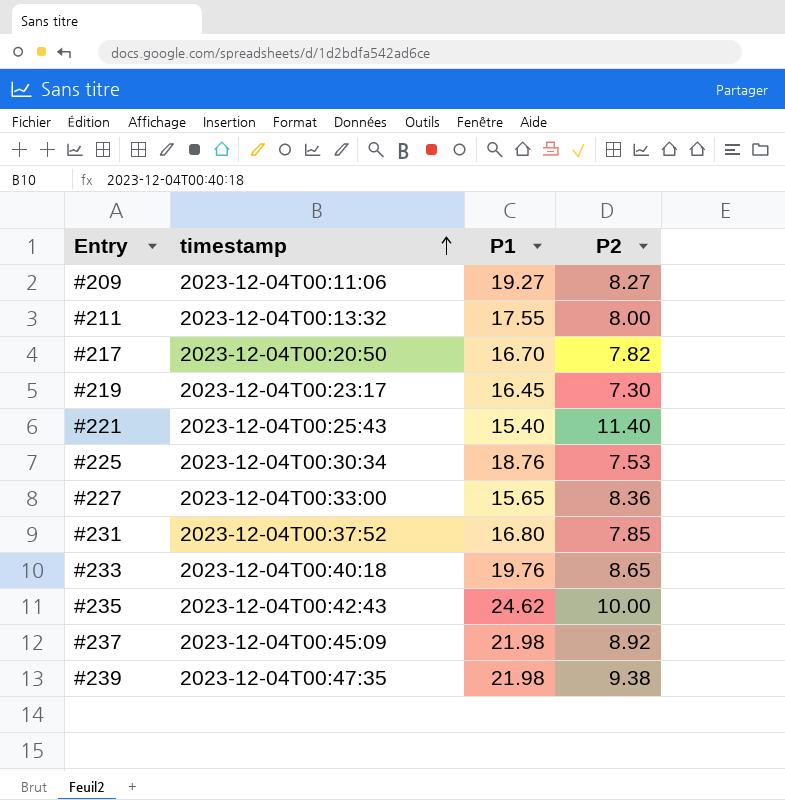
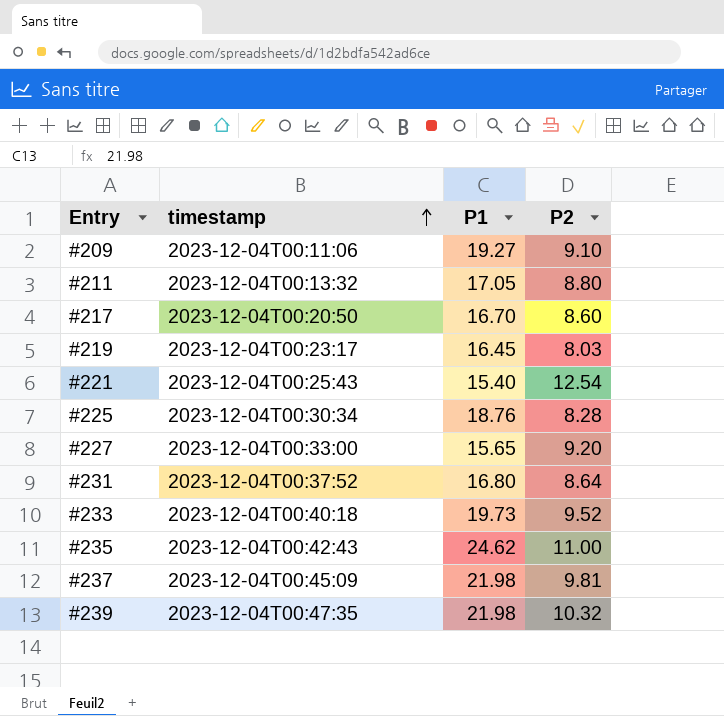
#209 | P2: 8.27 -> 9.10
#211 | P1: 17.55 -> 17.05
#211 | P2: 8.00 -> 8.80
#217 | P2: 7.82 -> 8.60
#219 | P2: 7.30 -> 8.03
#221 | P2: 11.40 -> 12.54
#225 | P2: 7.53 -> 8.28
#227 | P2: 8.36 -> 9.20
#231 | P2: 7.85 -> 8.64
#233 | P1: 19.76 -> 19.73
#233 | P2: 8.65 -> 9.52
#235 | P2: 10.00 -> 11.00
#237 | P2: 8.92 -> 9.81
#239 | P2: 9.38 -> 10.32

